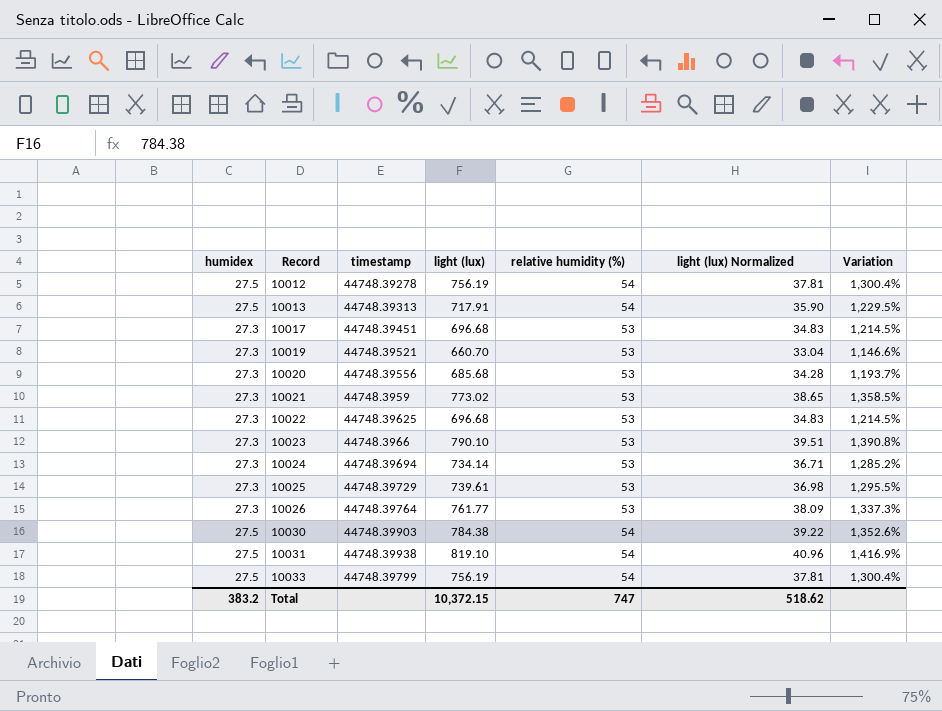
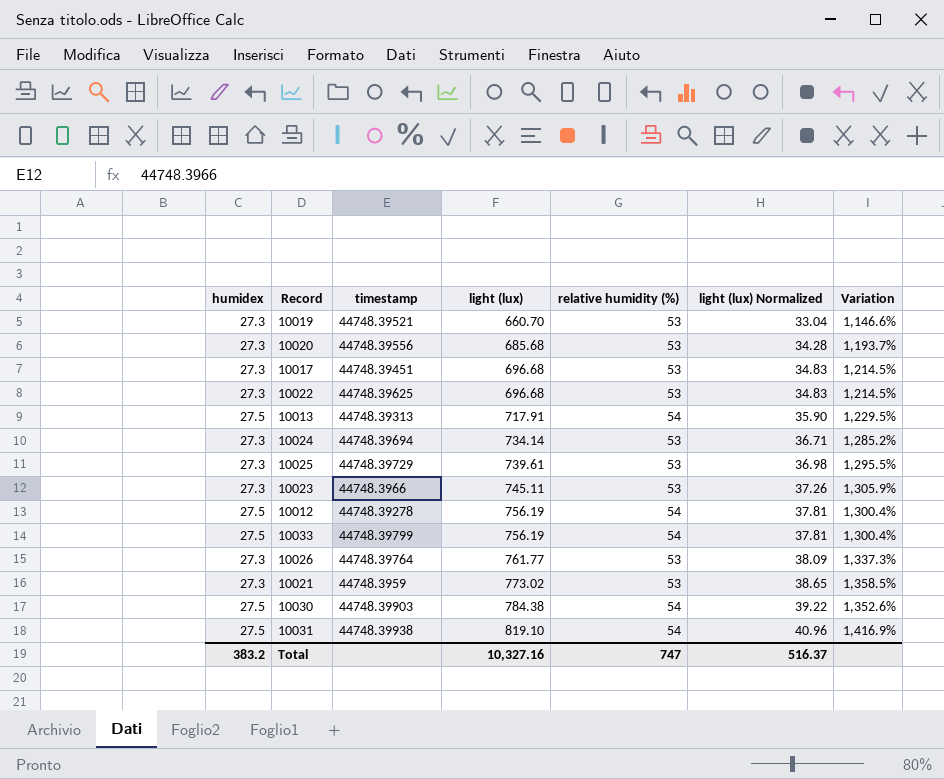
row order: Record ascending -> light (lux) ascending
10023 | light (lux): 790.10 -> 745.11
10023 | light (lux) Normalized: 39.51 -> 37.26
10023 | Variation: 1,390.8% -> 1,305.9%
Total | light (lux): 10,372.15 -> 10,327.16
Total | light (lux) Normalized: 518.62 -> 516.37

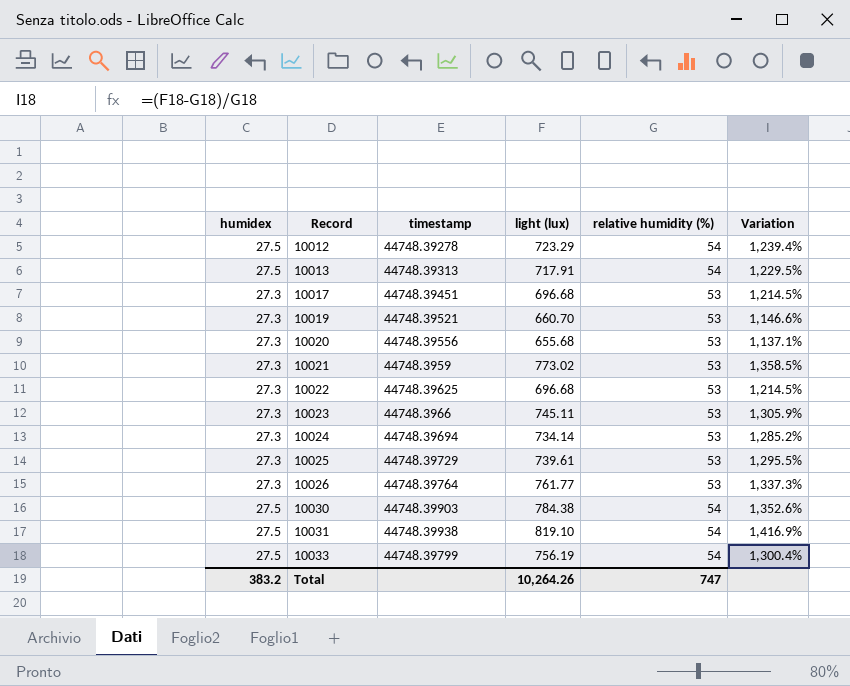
row order: light (lux) ascending -> Record ascending
column light (lux) Normalized | formula: [light (lux)] * 0.05 -> none
10012 | light (lux): 756.19 -> 723.29
10012 | Variation: 1,300.4% -> 1,239.4%
10020 | light (lux): 685.68 -> 655.68
10020 | Variation: 1,193.7% -> 1,137.1%
Total | light (lux): 10,327.16 -> 10,264.26

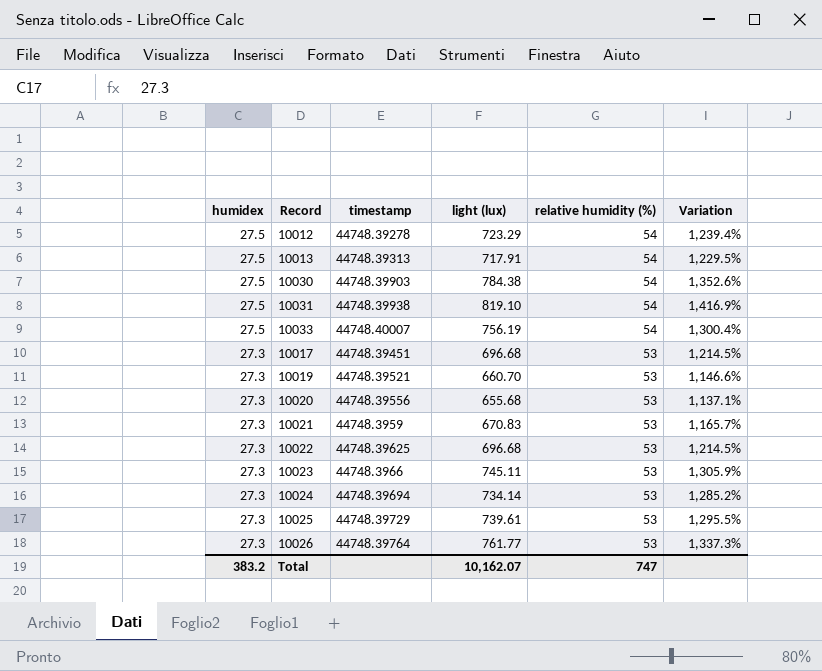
row order: Record ascending -> humidex descending
10033 | timestamp: 44748.39799 -> 44748.40007
10021 | light (lux): 773.02 -> 670.83
10021 | Variation: 1,358.5% -> 1,165.7%
Total | light (lux): 10,264.26 -> 10,162.07

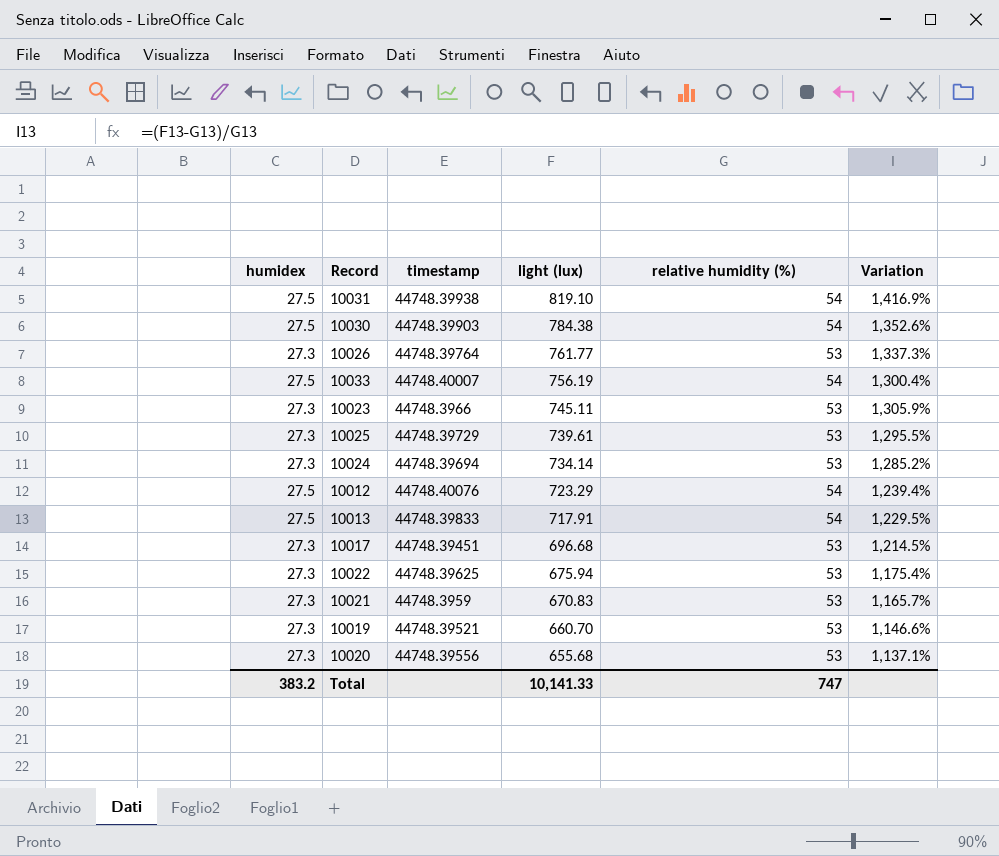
row order: humidex descending -> light (lux) descending
10012 | timestamp: 44748.39278 -> 44748.40076
10013 | timestamp: 44748.39313 -> 44748.39833
10022 | light (lux): 696.68 -> 675.94
10022 | Variation: 1,214.5% -> 1,175.4%
Total | light (lux): 10,162.07 -> 10,141.33

